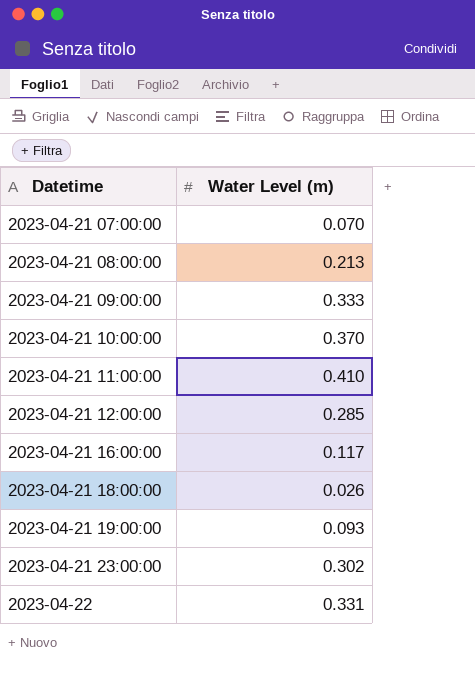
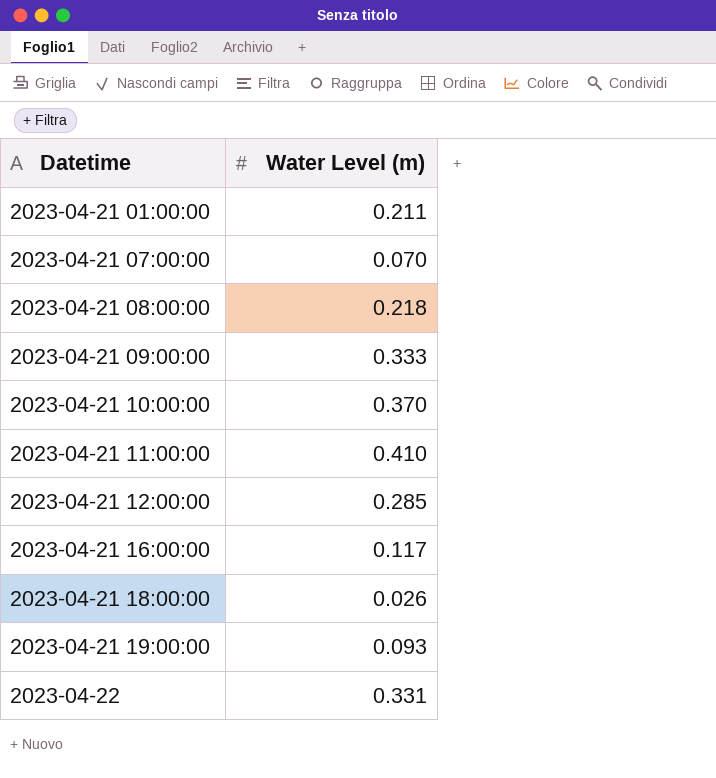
row 2023-04-21 23:00:00: 0.302 -> none
row 2023-04-21 01:00:00: none -> 0.211
2023-04-21 08:00:00 | Water Level (m): 0.213 -> 0.218

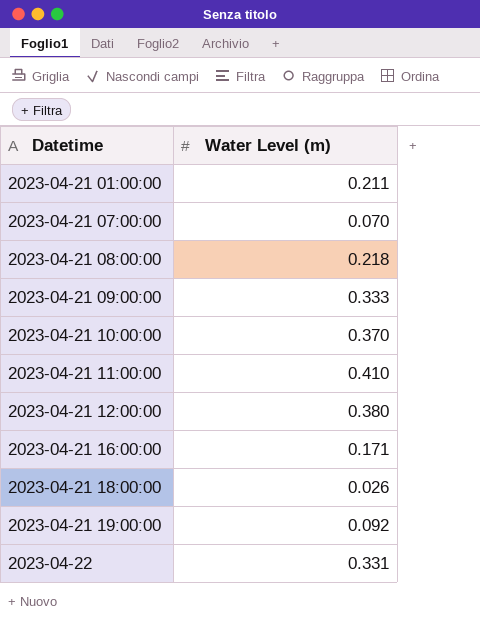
2023-04-21 12:00:00 | Water Level (m): 0.285 -> 0.380
2023-04-21 16:00:00 | Water Level (m): 0.117 -> 0.171
2023-04-21 19:00:00 | Water Level (m): 0.093 -> 0.092

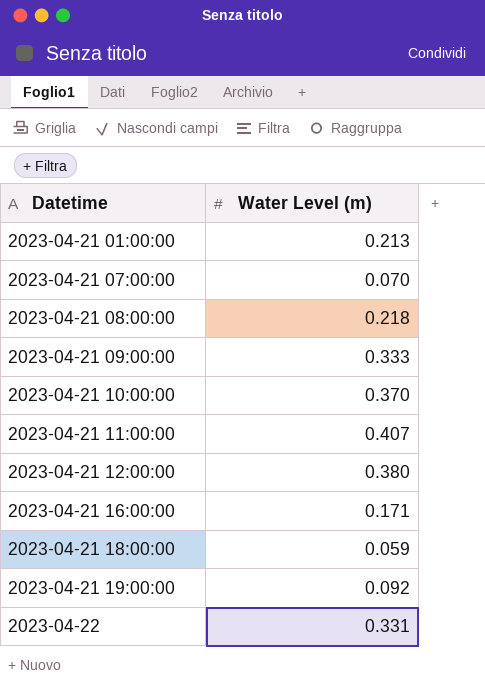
2023-04-21 01:00:00 | Water Level (m): 0.211 -> 0.213
2023-04-21 11:00:00 | Water Level (m): 0.410 -> 0.407
2023-04-21 18:00:00 | Water Level (m): 0.026 -> 0.059

